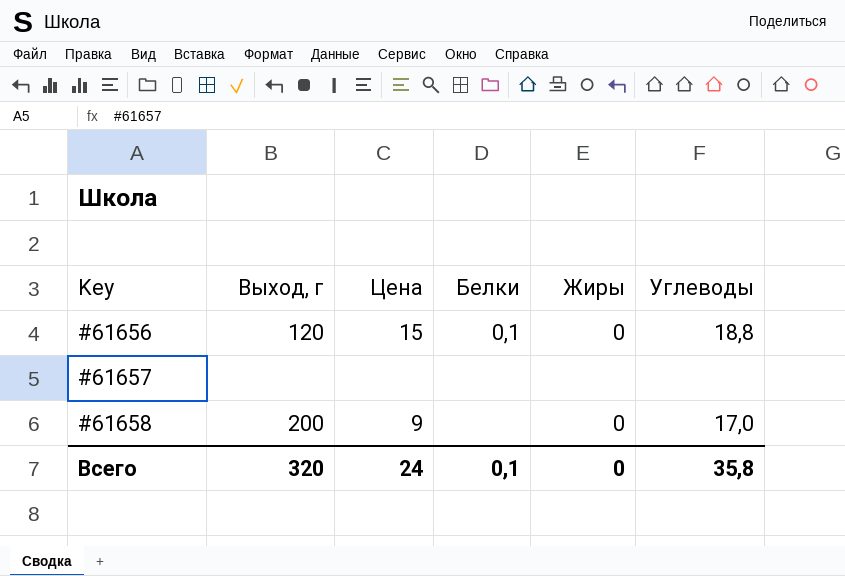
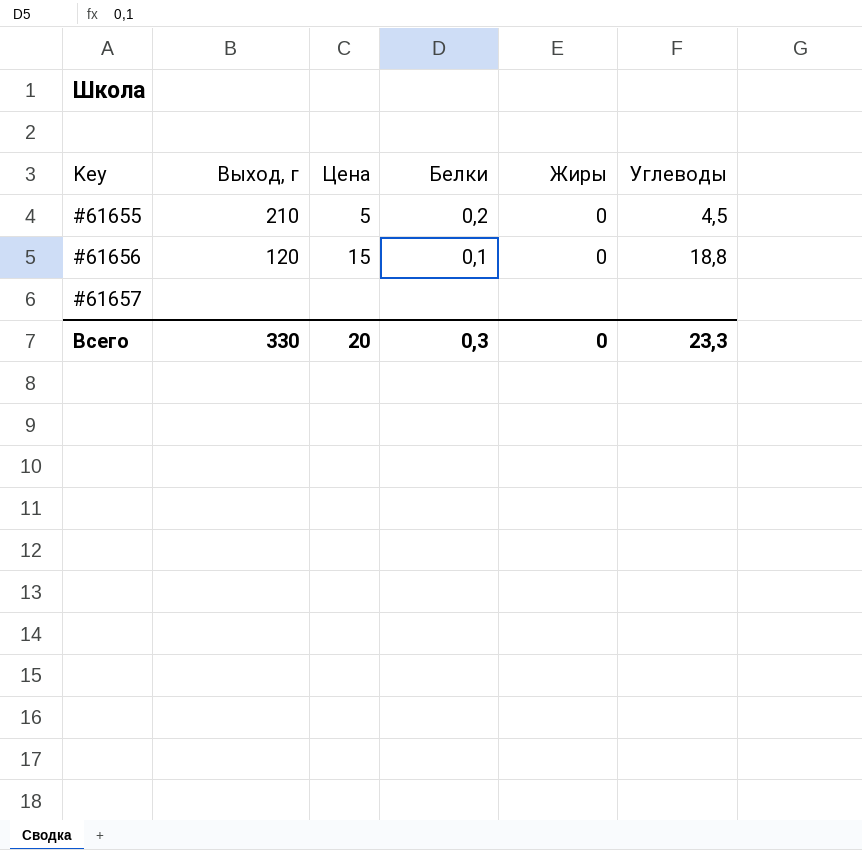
row #61658: 200 | 9 | none | 0 | 17,0 -> none
row #61655: none -> 210 | 5 | 0,2 | 0 | 4,5
Всего | Выход, г: 320 -> 330
Всего | Цена: 24 -> 20
Всего | Белки: 0,1 -> 0,3
Всего | Углеводы: 35,8 -> 23,3

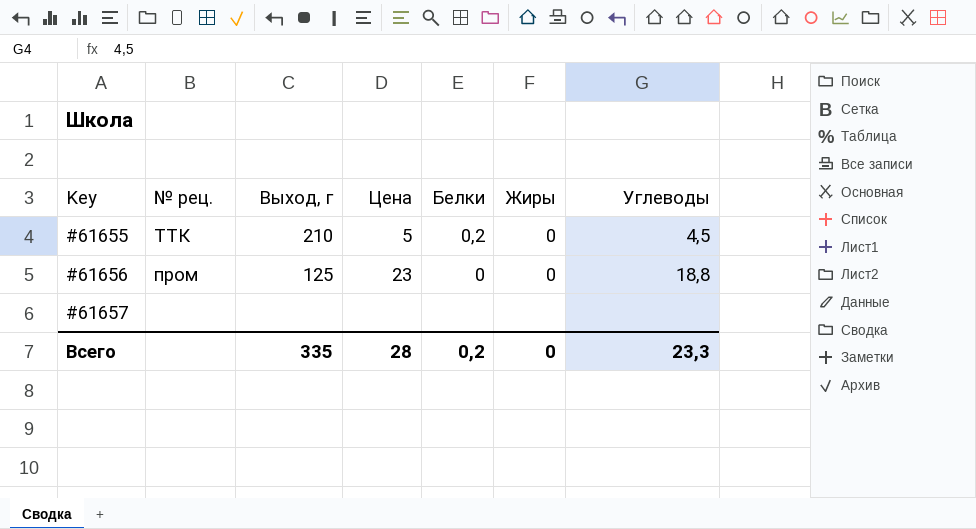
column № рец. | position: none -> 2
#61656 | Выход, г: 120 -> 125
#61656 | Цена: 15 -> 23
#61656 | Белки: 0,1 -> 0
Всего | Выход, г: 330 -> 335
Всего | Цена: 20 -> 28
Всего | Белки: 0,3 -> 0,2

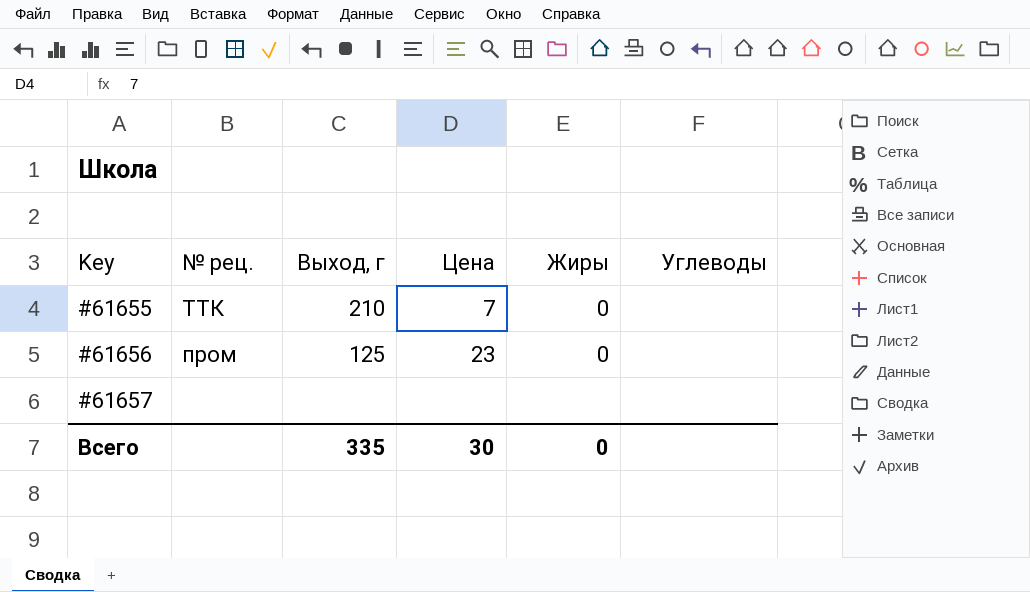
column Белки | position: 5 -> none
#61655 | Цена: 5 -> 7
#61655 | Углеводы: 4,5 -> none
#61656 | Углеводы: 18,8 -> none
Всего | Цена: 28 -> 30
Всего | Углеводы: 23,3 -> none

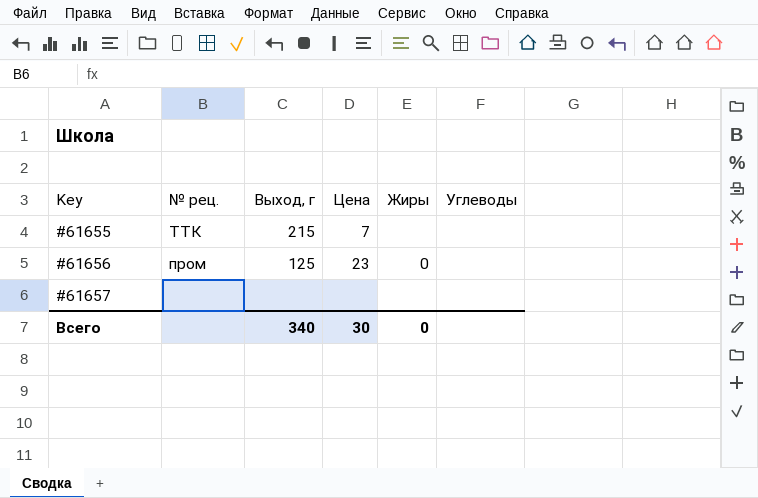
#61655 | Выход, г: 210 -> 215
#61655 | Жиры: 0 -> none
Всего | Выход, г: 335 -> 340

